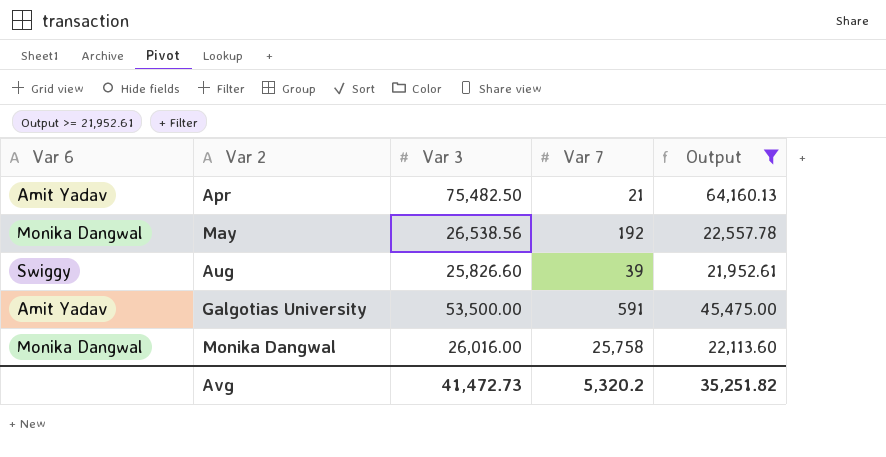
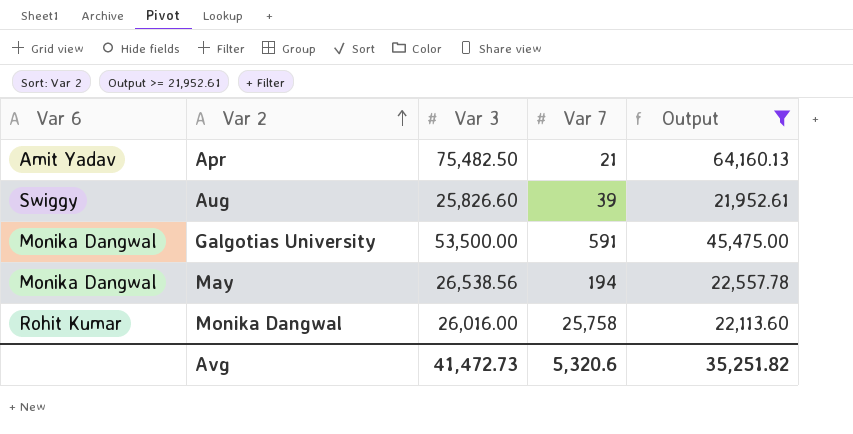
row order: none -> Var 2 ascending
Galgotias University | Var 6: Amit Yadav -> Monika Dangwal
May | Var 7: 192 -> 194
Monika Dangwal | Var 6: Monika Dangwal -> Rohit Kumar
Avg | Var 7: 5,320.2 -> 5,320.6

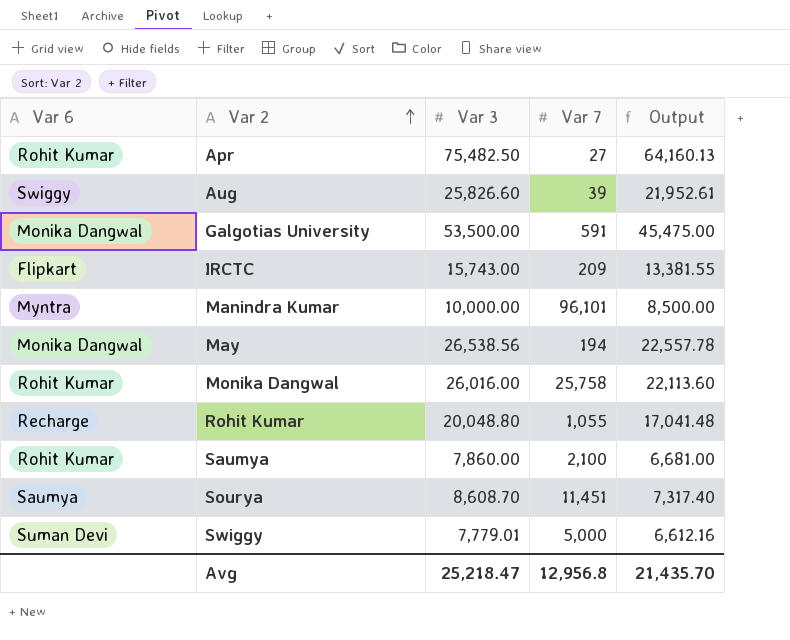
filter: Output >= 21,952.61 -> none
Apr | Var 6: Amit Yadav -> Rohit Kumar
Apr | Var 7: 21 -> 27
Avg | Var 3: 41,472.73 -> 25,218.47
Avg | Var 7: 5,320.6 -> 12,956.8
Avg | Output: 35,251.82 -> 21,435.70

